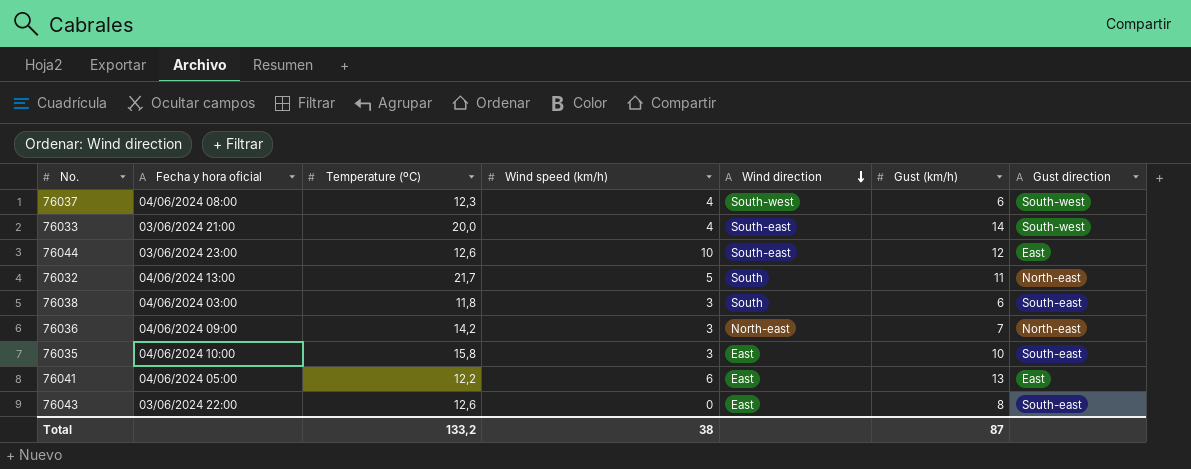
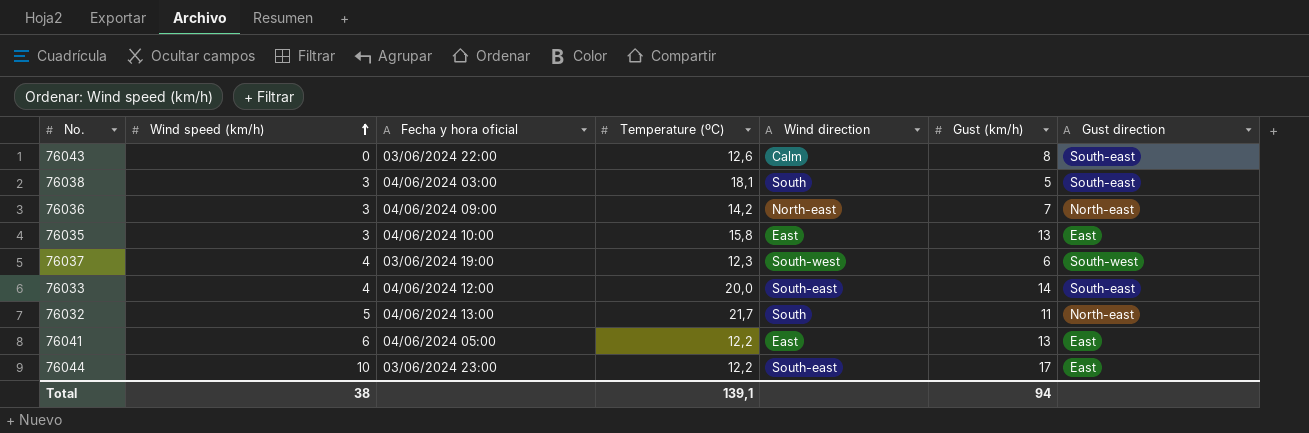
row order: Wind direction descending -> Wind speed (km/h) ascending
column Wind speed (km/h) | position: 4 -> 2
76043 | Wind direction: East -> Calm
76038 | Temperature (ºC): 11,8 -> 18,1
76038 | Gust (km/h): 6 -> 5
76035 | Gust (km/h): 10 -> 13
76035 | Gust direction: South-east -> East
76037 | Fecha y hora oficial: 04/06/2024 08:00 -> 03/06/2024 19:00
76033 | Fecha y hora oficial: 03/06/2024 21:00 -> 04/06/2024 12:00
76033 | Gust direction: South-west -> South-east
76044 | Temperature (ºC): 12,6 -> 12,2
76044 | Gust (km/h): 12 -> 17
Total | Temperature (ºC): 133,2 -> 139,1
Total | Gust (km/h): 87 -> 94

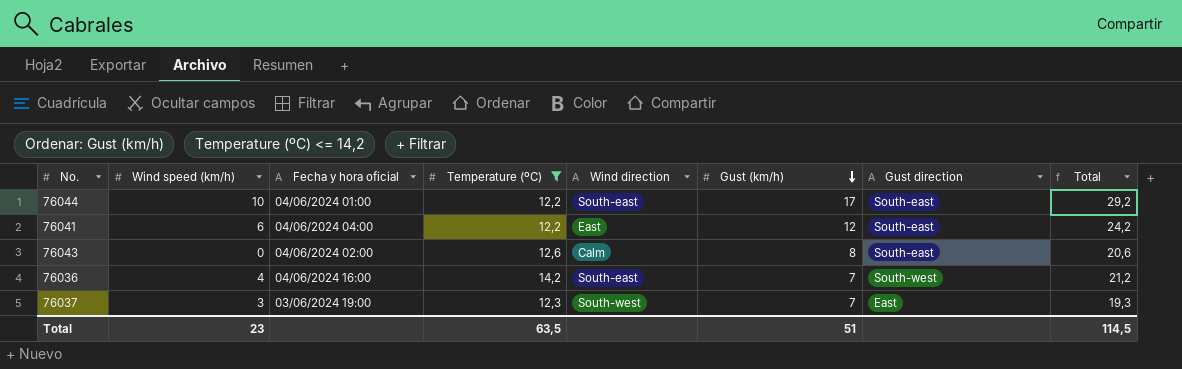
filter: none -> Temperature (ºC) <= 14,2
row order: Wind speed (km/h) ascending -> Gust (km/h) descending
column Total | formula: none -> [Temperature (ºC)] + [Gust (km/h)]
76044 | Fecha y hora oficial: 03/06/2024 23:00 -> 04/06/2024 01:00
76044 | Gust direction: East -> South-east
76041 | Fecha y hora oficial: 04/06/2024 05:00 -> 04/06/2024 04:00
76041 | Gust (km/h): 13 -> 12
76041 | Gust direction: East -> South-east
76043 | Fecha y hora oficial: 03/06/2024 22:00 -> 04/06/2024 02:00
76036 | Wind speed (km/h): 3 -> 4
76036 | Fecha y hora oficial: 04/06/2024 09:00 -> 04/06/2024 16:00
76036 | Wind direction: North-east -> South-east
76036 | Gust direction: North-east -> South-west
76037 | Wind speed (km/h): 4 -> 3
76037 | Gust (km/h): 6 -> 7
76037 | Gust direction: South-west -> East
Total | Wind speed (km/h): 38 -> 23
Total | Temperature (ºC): 139,1 -> 63,5
Total | Gust (km/h): 94 -> 51

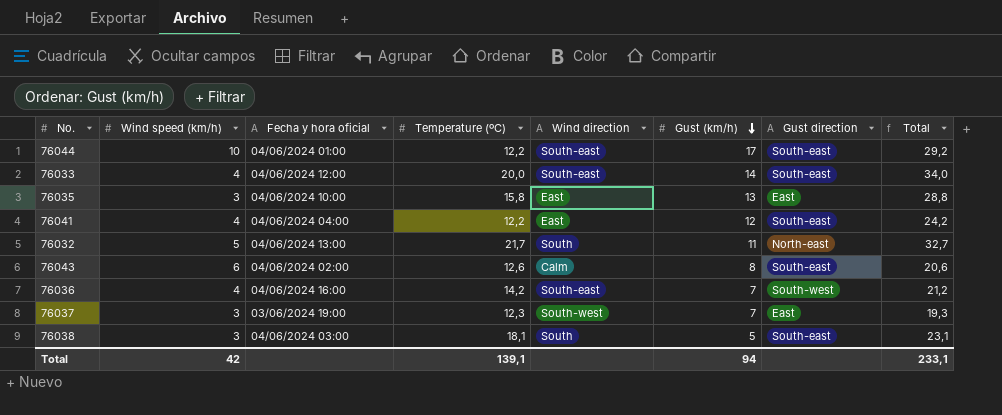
filter: Temperature (ºC) <= 14,2 -> none
76041 | Wind speed (km/h): 6 -> 4
76043 | Wind speed (km/h): 0 -> 6
Total | Wind speed (km/h): 23 -> 42
Total | Temperature (ºC): 63,5 -> 139,1
Total | Gust (km/h): 51 -> 94
Total | Total: 114,5 -> 233,1

